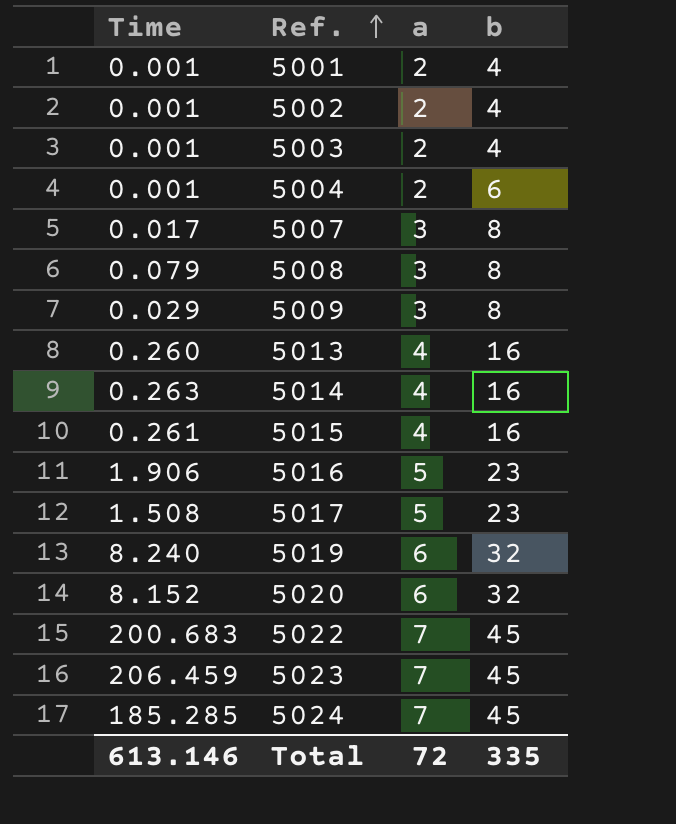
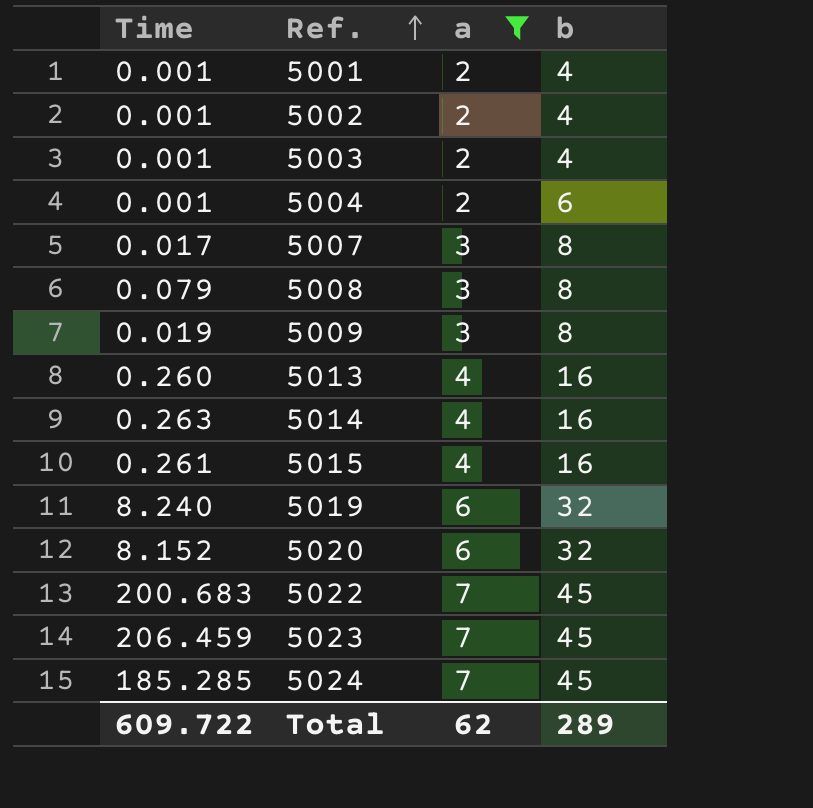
filter: none -> a != 5
5009 | Time: 0.029 -> 0.019
Total | Time: 613.146 -> 609.722
Total | a: 72 -> 62
Total | b: 335 -> 289

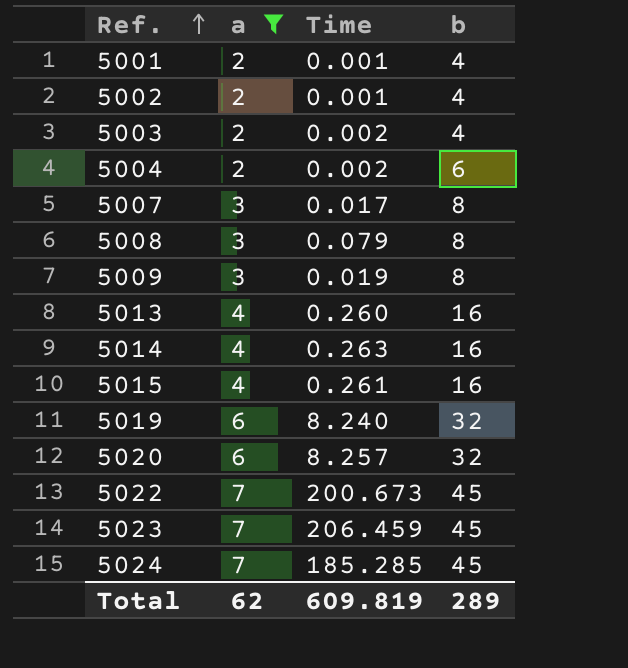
column Time | position: 1 -> 3
5003 | Time: 0.001 -> 0.002
5004 | Time: 0.001 -> 0.002
5020 | Time: 8.152 -> 8.257
5022 | Time: 200.683 -> 200.673
Total | Time: 609.722 -> 609.819

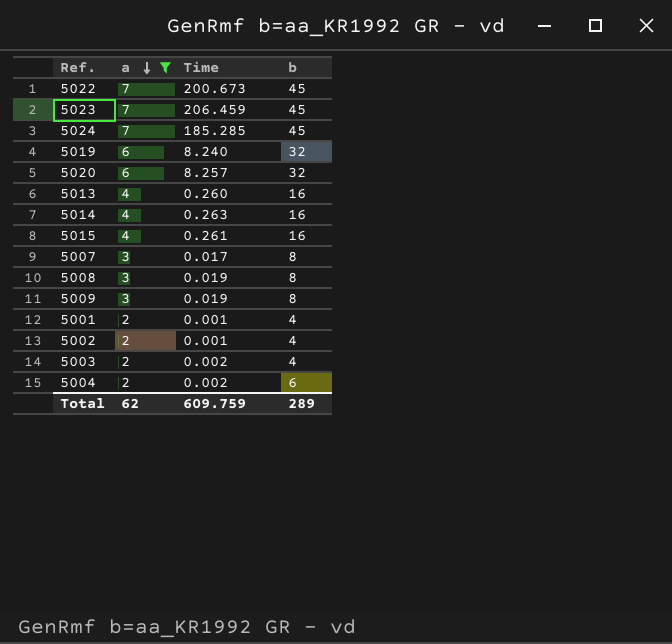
row order: Ref. ascending -> a descending
5008 | Time: 0.079 -> 0.019
Total | Time: 609.819 -> 609.759

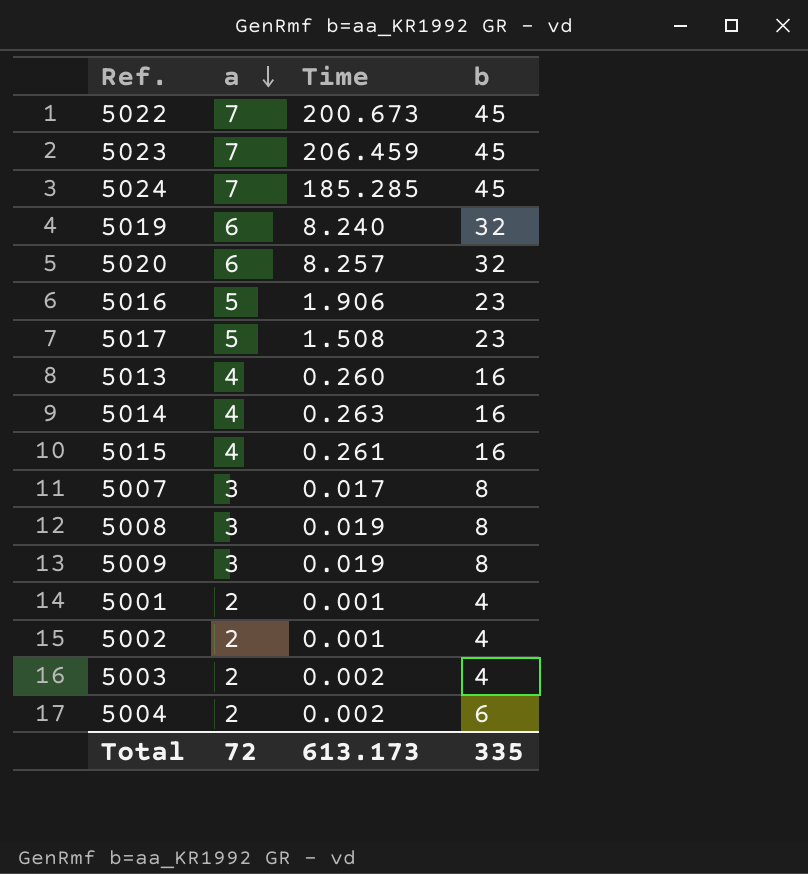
filter: a != 5 -> none
Total | a: 62 -> 72
Total | Time: 609.759 -> 613.173
Total | b: 289 -> 335

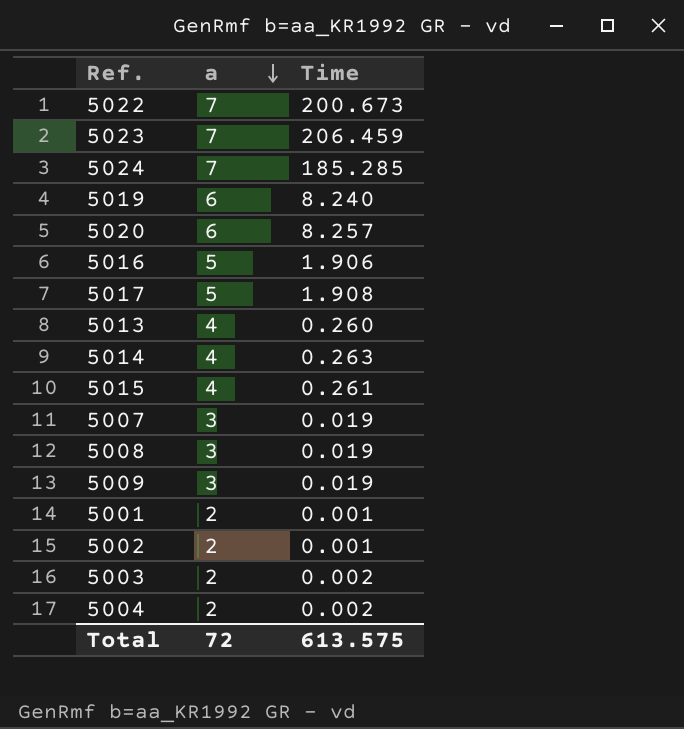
column b | position: 4 -> none
5017 | Time: 1.508 -> 1.908
5007 | Time: 0.017 -> 0.019
Total | Time: 613.173 -> 613.575

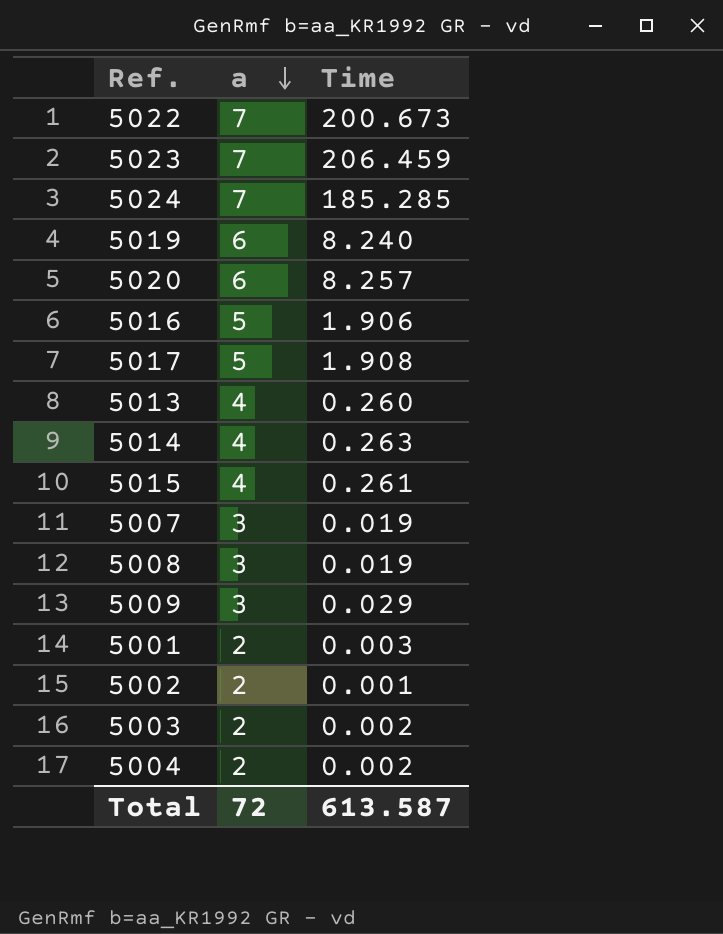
5009 | Time: 0.019 -> 0.029
5001 | Time: 0.001 -> 0.003
Total | Time: 613.575 -> 613.587

